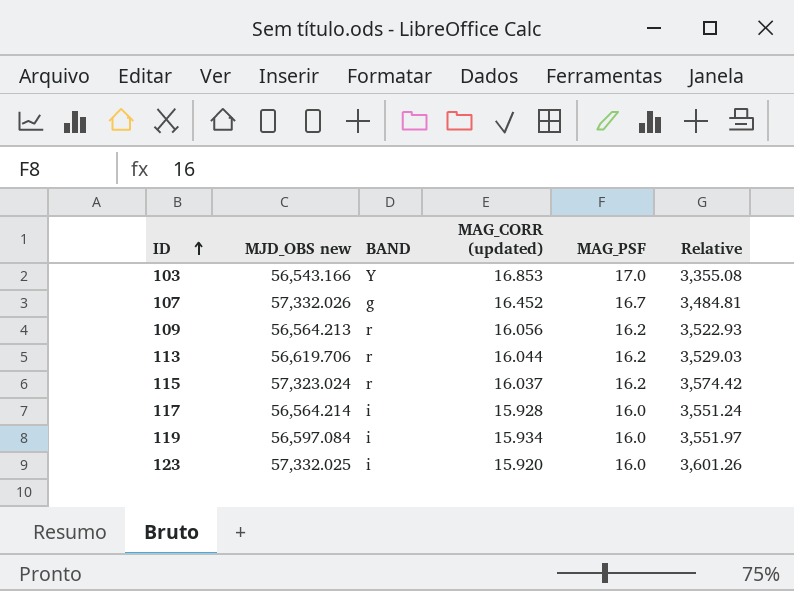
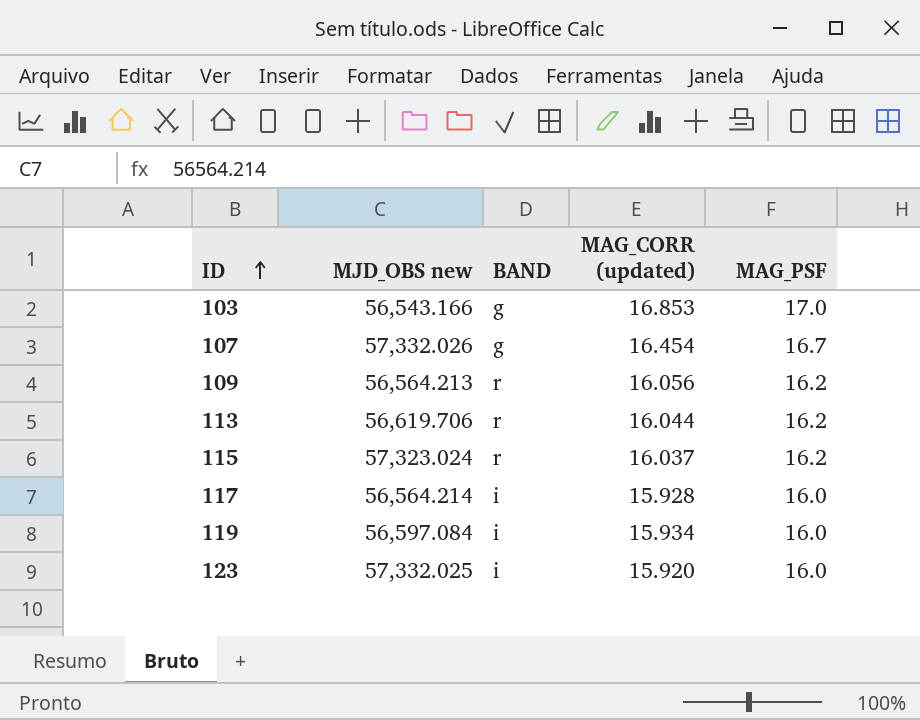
column Relative | formula: [MJD_OBS new] / [MAG_CORR (updated)] -> none
103 | BAND: Y -> g
107 | MAG_CORR (updated): 16.452 -> 16.454

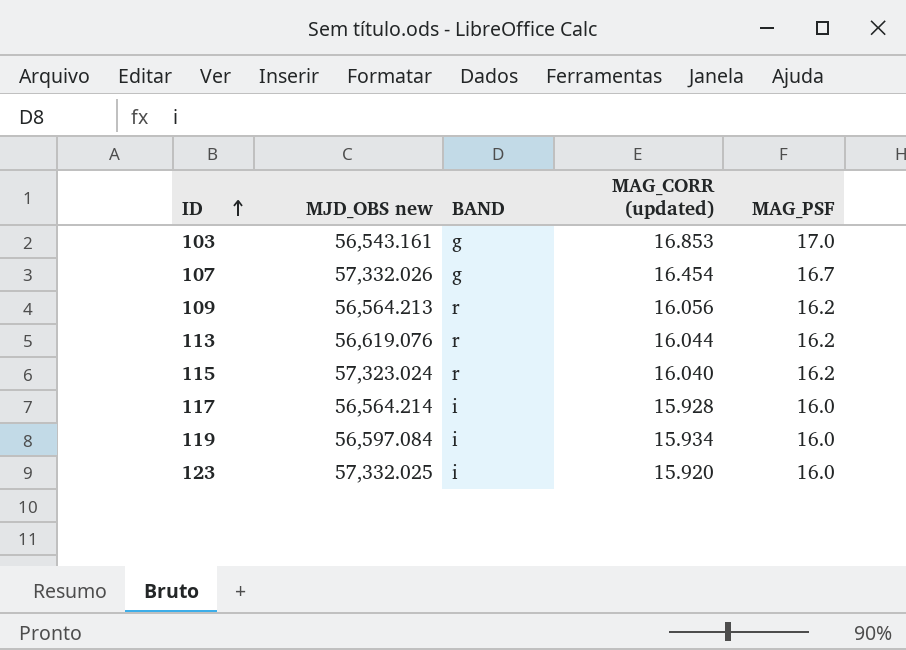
103 | MJD_OBS new: 56,543.166 -> 56,543.161
113 | MJD_OBS new: 56,619.706 -> 56,619.076
115 | MAG_CORR (updated): 16.037 -> 16.040

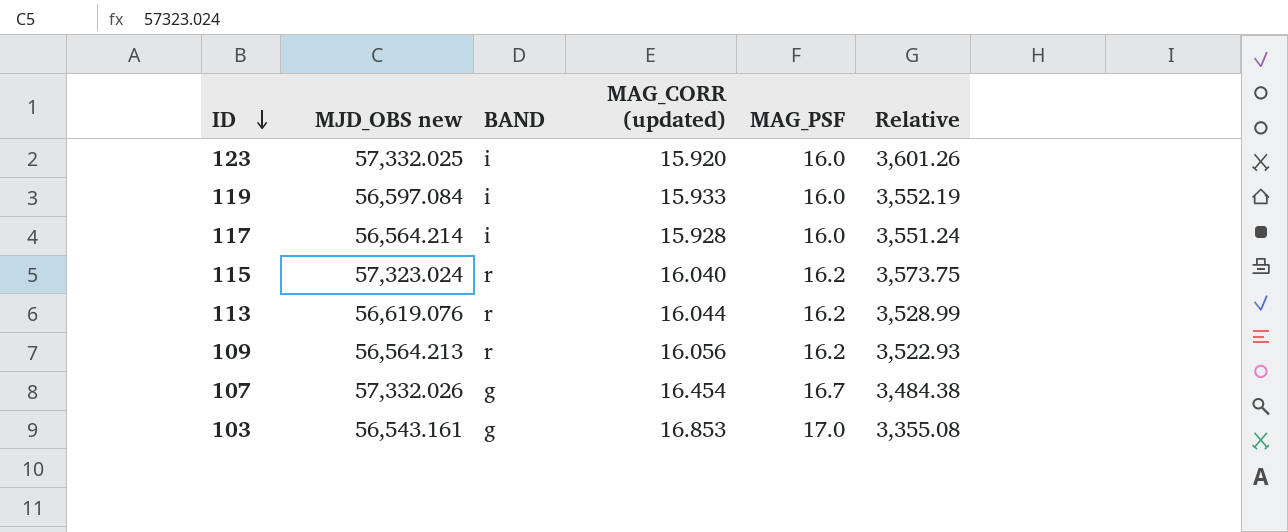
row order: ID ascending -> ID descending
column Relative | formula: none -> [MJD_OBS new] / [MAG_CORR (updated)]
119 | MAG_CORR (updated): 15.934 -> 15.933

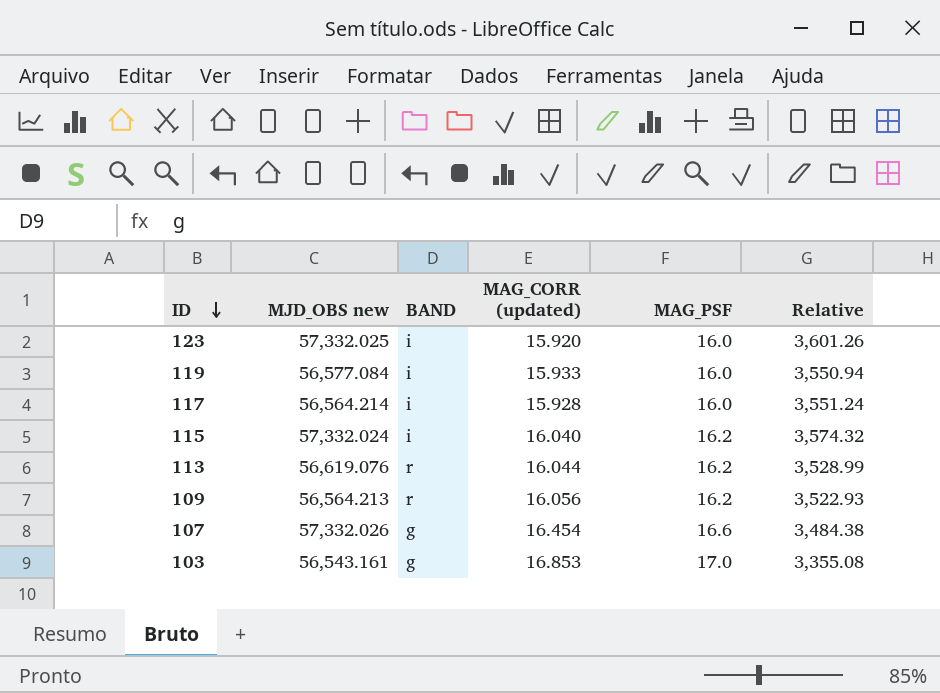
119 | MJD_OBS new: 56,597.084 -> 56,577.084
119 | Relative: 3,552.19 -> 3,550.94
115 | MJD_OBS new: 57,323.024 -> 57,332.024
115 | BAND: r -> i
115 | Relative: 3,573.75 -> 3,574.32
107 | MAG_PSF: 16.7 -> 16.6

